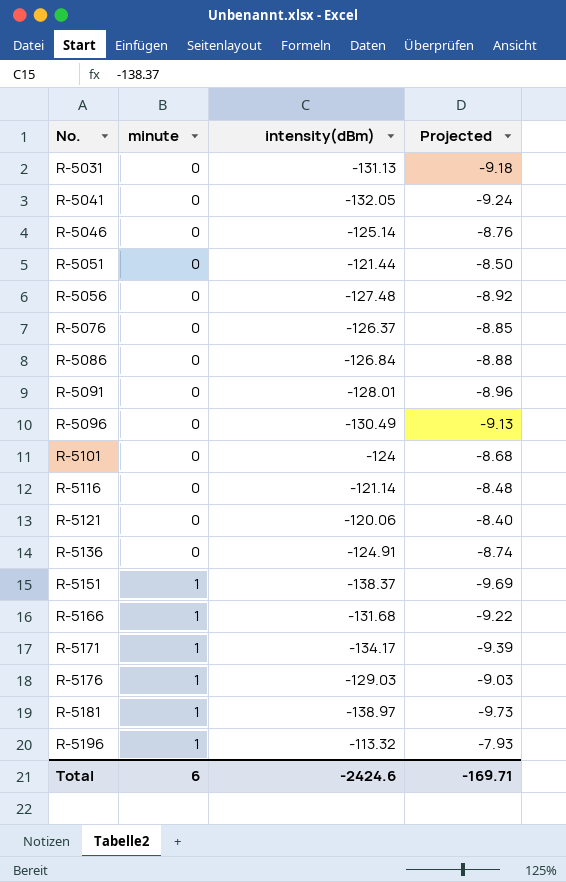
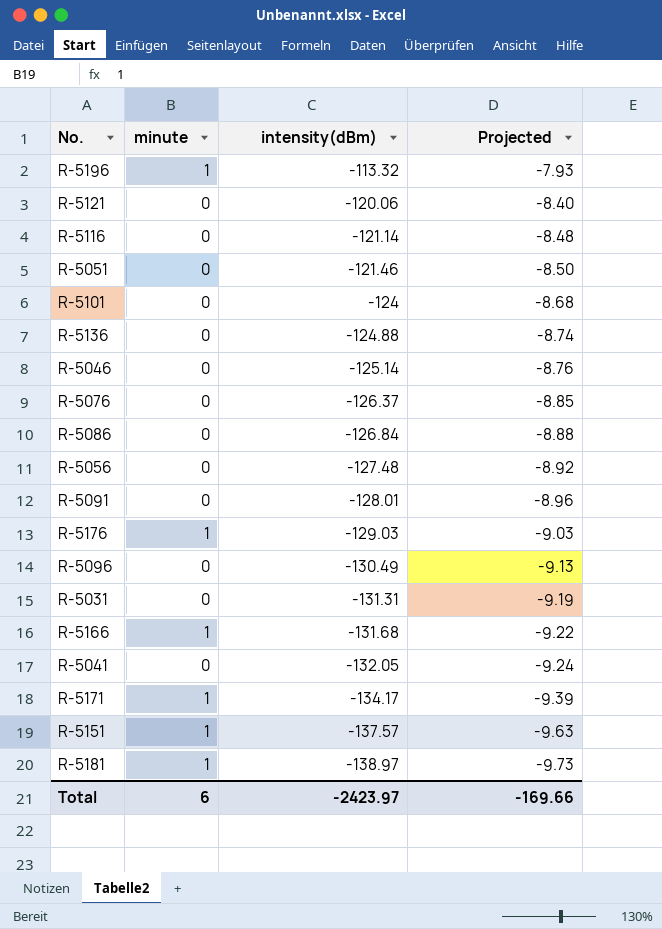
row order: No. ascending -> intensity(dBm) descending
R-5051 | intensity(dBm): -121.44 -> -121.46
R-5136 | intensity(dBm): -124.91 -> -124.88
R-5031 | intensity(dBm): -131.13 -> -131.31
R-5031 | Projected: -9.18 -> -9.19
R-5151 | intensity(dBm): -138.37 -> -137.57
R-5151 | Projected: -9.69 -> -9.63
Total | intensity(dBm): -2424.6 -> -2423.97
Total | Projected: -169.71 -> -169.66

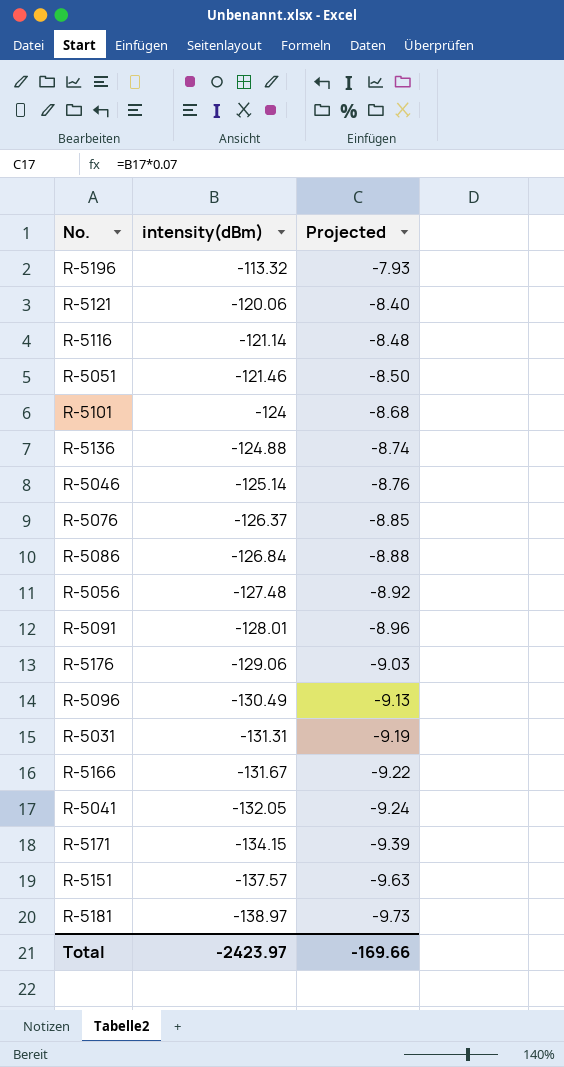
column minute | position: 2 -> none
R-5176 | intensity(dBm): -129.03 -> -129.06
R-5166 | intensity(dBm): -131.68 -> -131.67
R-5171 | intensity(dBm): -134.17 -> -134.15

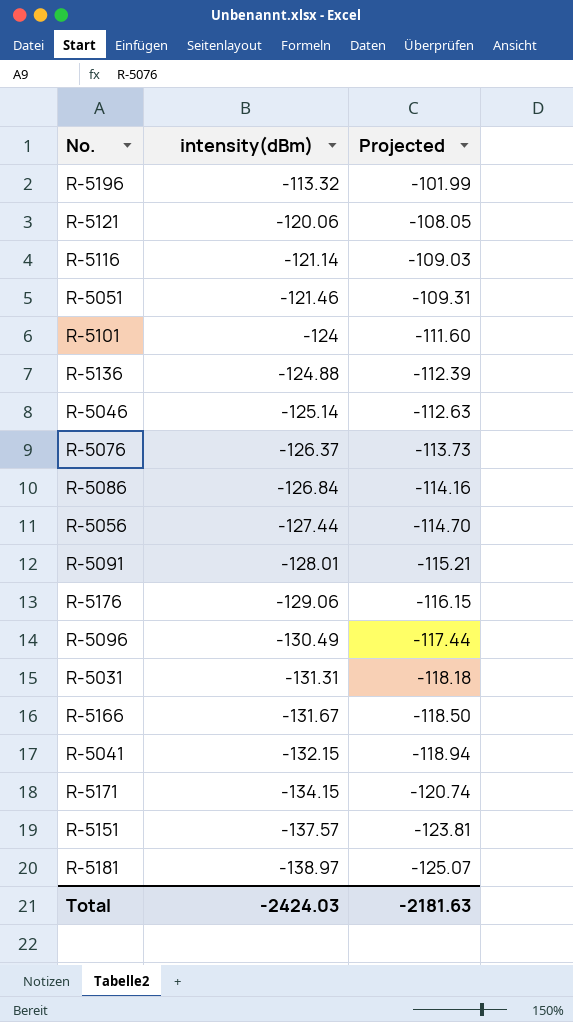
column Projected | formula: [intensity(dBm)] * 0.07 -> [intensity(dBm)] * 0.9
R-5056 | intensity(dBm): -127.48 -> -127.44
R-5041 | intensity(dBm): -132.05 -> -132.15
Total | intensity(dBm): -2423.97 -> -2424.03
Total | Projected: -169.66 -> -2181.63

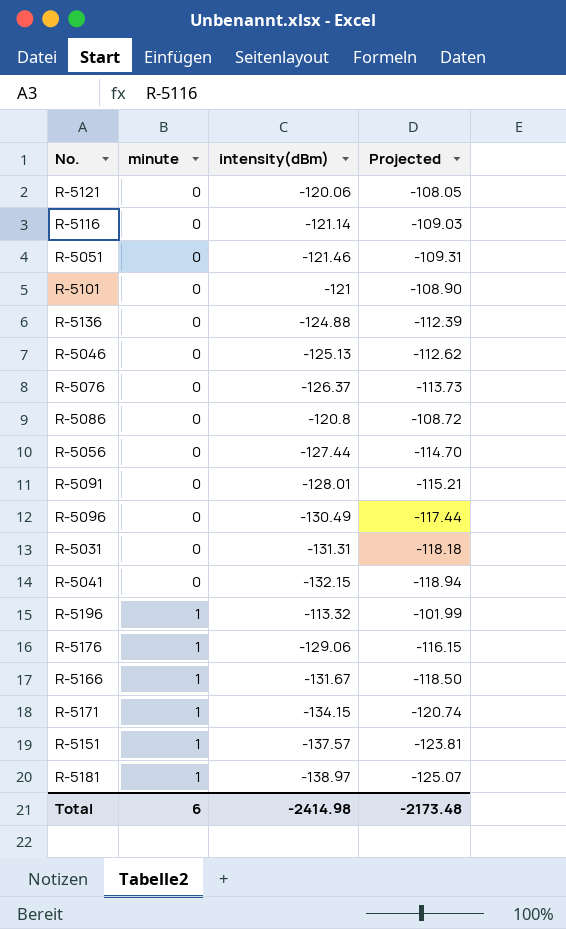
row order: intensity(dBm) descending -> minute ascending
column minute | position: none -> 2
R-5101 | intensity(dBm): -124 -> -121
R-5101 | Projected: -111.60 -> -108.90
R-5046 | intensity(dBm): -125.14 -> -125.13
R-5046 | Projected: -112.63 -> -112.62
R-5086 | intensity(dBm): -126.84 -> -120.8
R-5086 | Projected: -114.16 -> -108.72
Total | intensity(dBm): -2424.03 -> -2414.98
Total | Projected: -2181.63 -> -2173.48

